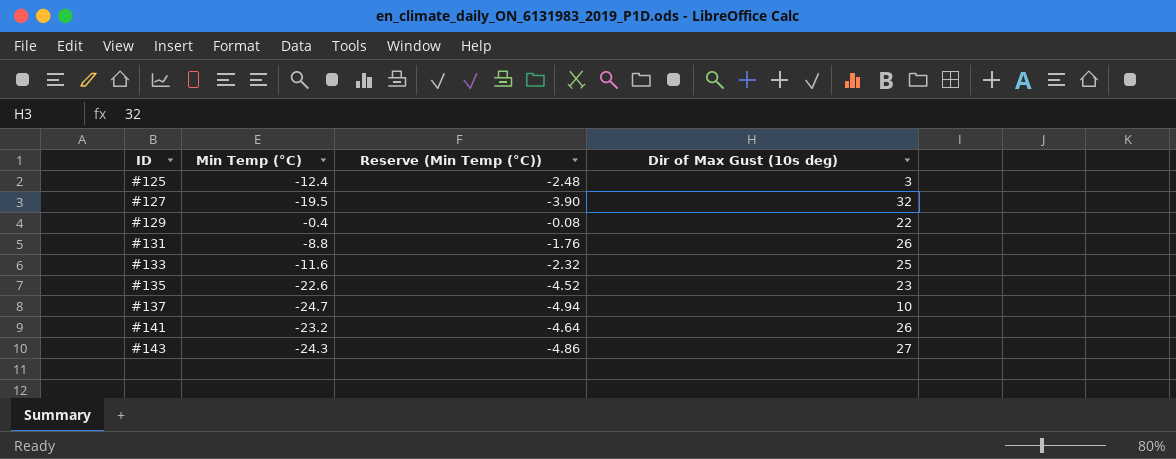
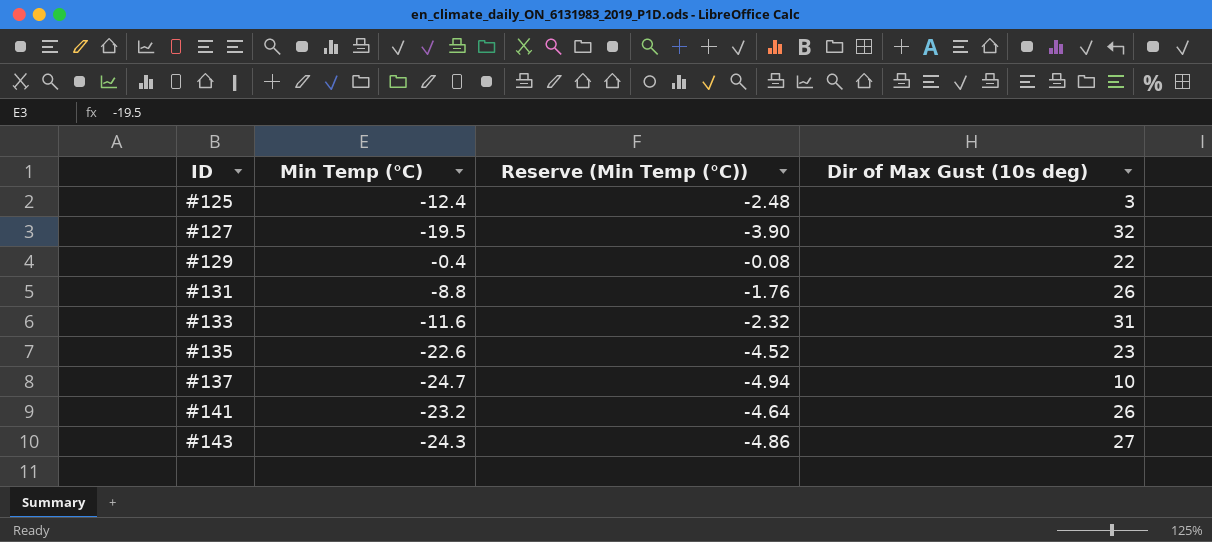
#133 | Dir of Max Gust (10s deg): 25 -> 31

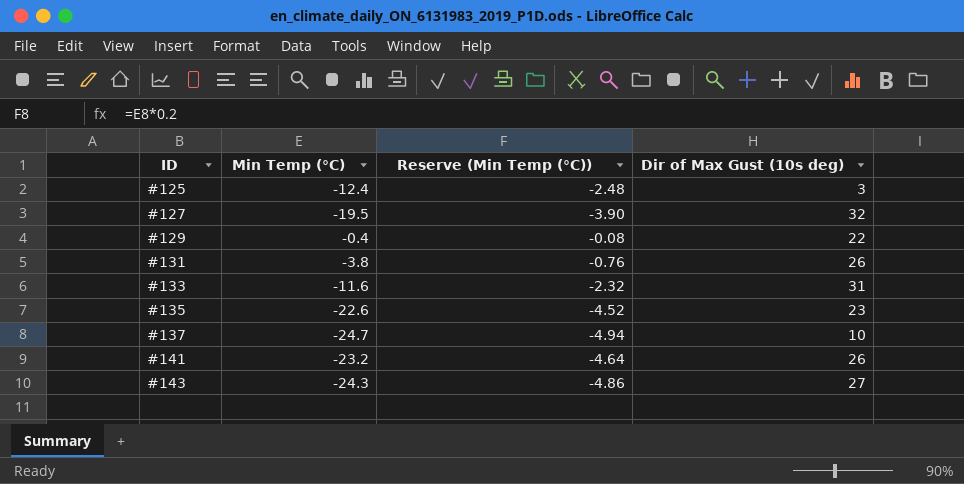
#131 | Min Temp (°C): -8.8 -> -3.8
#131 | Reserve (Min Temp (°C)): -1.76 -> -0.76

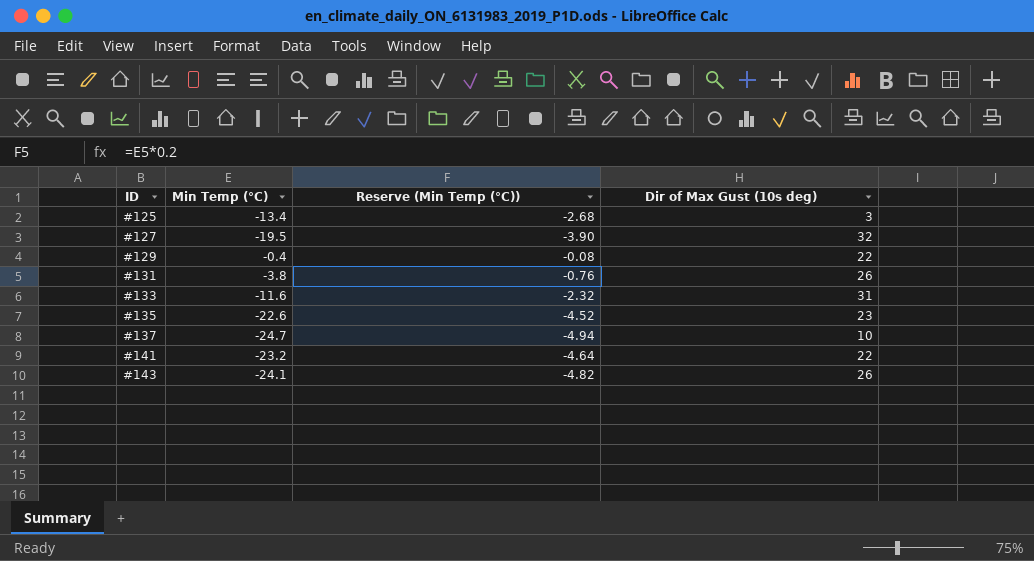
#125 | Min Temp (°C): -12.4 -> -13.4
#125 | Reserve (Min Temp (°C)): -2.48 -> -2.68
#141 | Dir of Max Gust (10s deg): 26 -> 22
#143 | Min Temp (°C): -24.3 -> -24.1
#143 | Reserve (Min Temp (°C)): -4.86 -> -4.82
#143 | Dir of Max Gust (10s deg): 27 -> 26

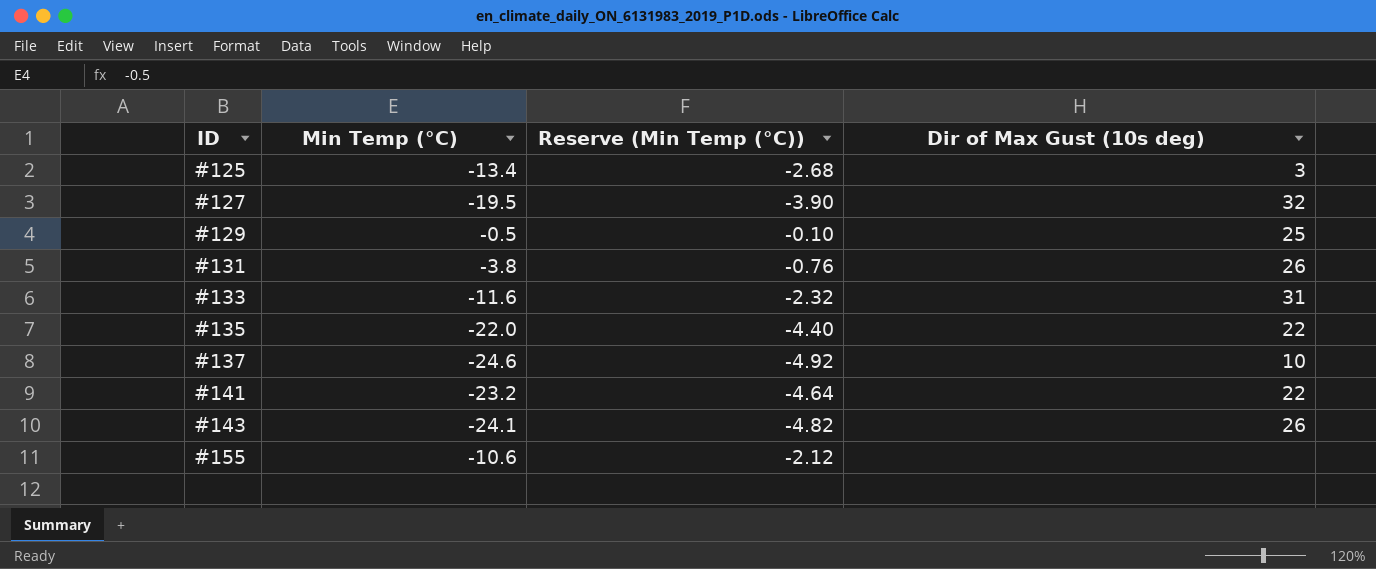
#129 | Min Temp (°C): -0.4 -> -0.5
#129 | Reserve (Min Temp (°C)): -0.08 -> -0.10
#129 | Dir of Max Gust (10s deg): 22 -> 25
#135 | Min Temp (°C): -22.6 -> -22.0
#135 | Reserve (Min Temp (°C)): -4.52 -> -4.40
#135 | Dir of Max Gust (10s deg): 23 -> 22
#137 | Min Temp (°C): -24.7 -> -24.6
#137 | Reserve (Min Temp (°C)): -4.94 -> -4.92
row #155: none -> -10.6 | -2.12 | none

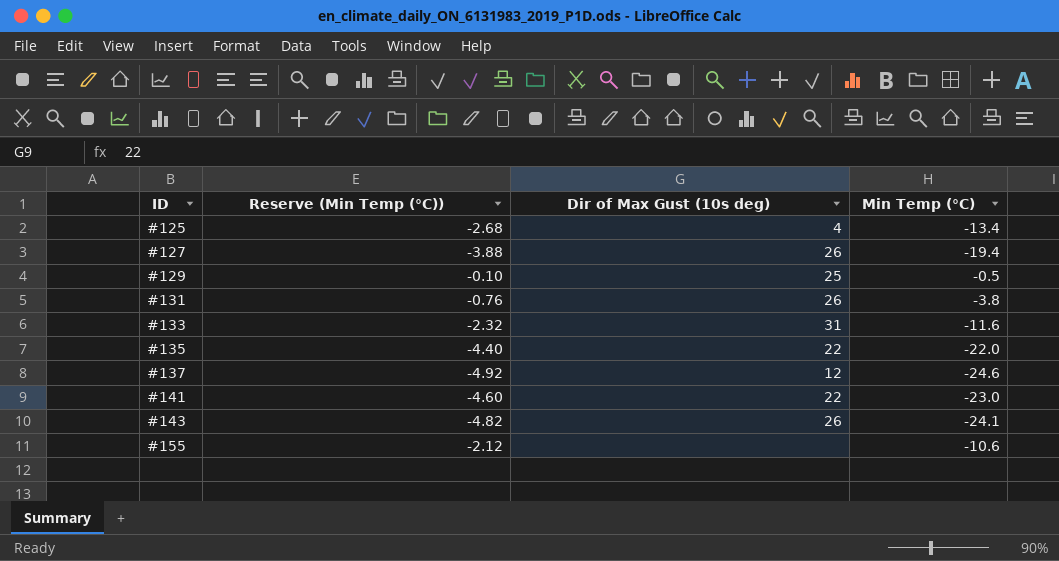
column Min Temp (°C) | position: 2 -> 4
#125 | Dir of Max Gust (10s deg): 3 -> 4
#127 | Reserve (Min Temp (°C)): -3.90 -> -3.88
#127 | Dir of Max Gust (10s deg): 32 -> 26
#127 | Min Temp (°C): -19.5 -> -19.4
#137 | Dir of Max Gust (10s deg): 10 -> 12
#141 | Reserve (Min Temp (°C)): -4.64 -> -4.60
#141 | Min Temp (°C): -23.2 -> -23.0

